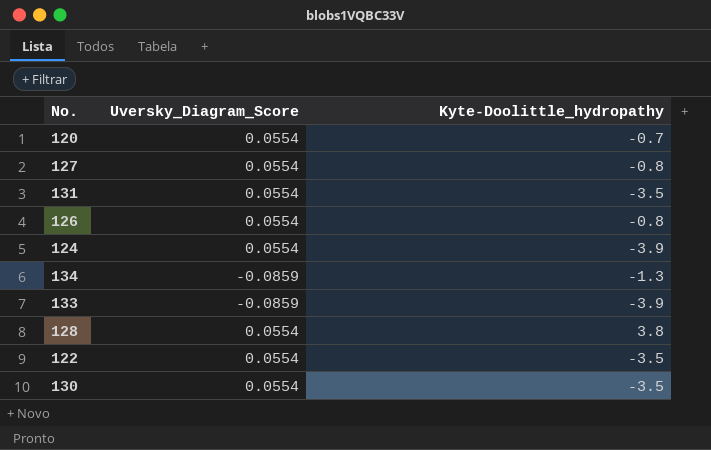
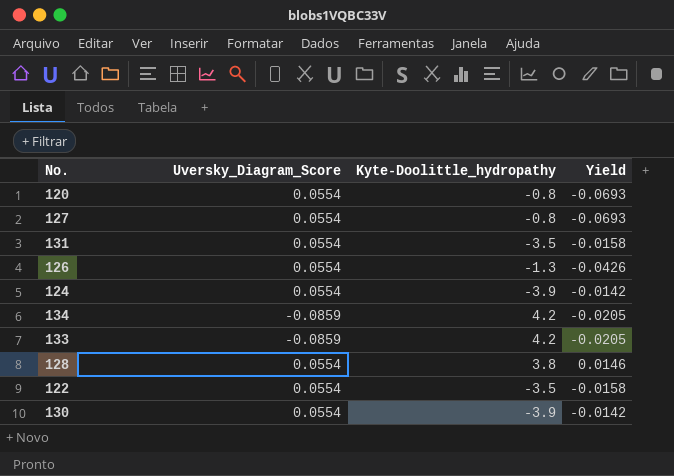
column Yield | formula: none -> [Uversky_Diagram_Score] / [Kyte-Doolittle_hydropathy]
120 | Kyte-Doolittle_hydropathy: -0.7 -> -0.8
126 | Kyte-Doolittle_hydropathy: -0.8 -> -1.3
134 | Kyte-Doolittle_hydropathy: -1.3 -> 4.2
133 | Kyte-Doolittle_hydropathy: -3.9 -> 4.2
130 | Kyte-Doolittle_hydropathy: -3.5 -> -3.9

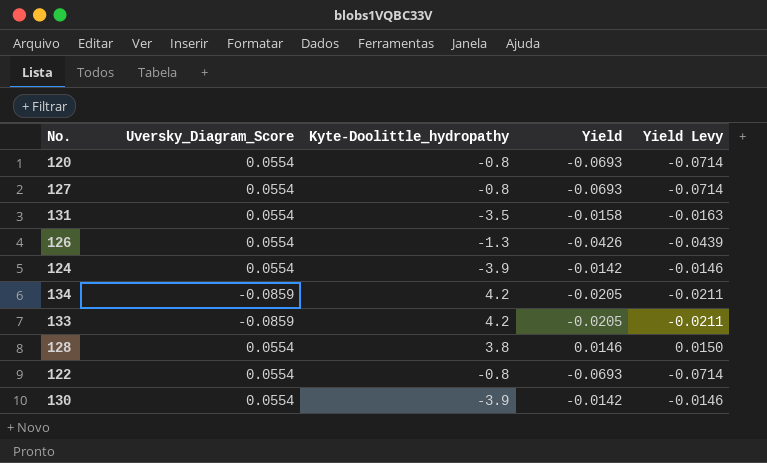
column Yield Levy | formula: none -> [Yield] * 1.03
122 | Kyte-Doolittle_hydropathy: -3.5 -> -0.8
122 | Yield: -0.0158 -> -0.0693

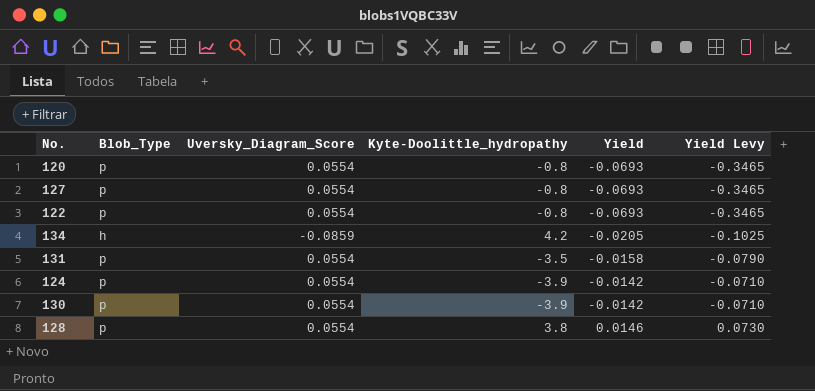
row order: none -> Yield ascending
column Blob_Type | position: none -> 2
column Yield Levy | formula: [Yield] * 1.03 -> [Yield] * 5
row 126: 0.0554 | -1.3 | -0.0426 | -0.0439 -> none
row 133: -0.0859 | 4.2 | -0.0205 | -0.0211 -> none

